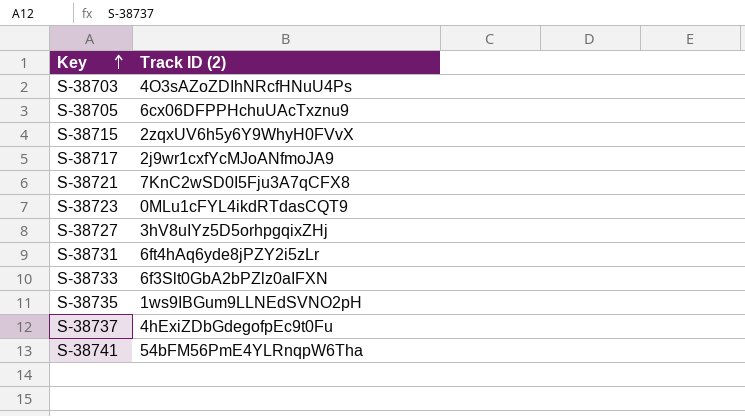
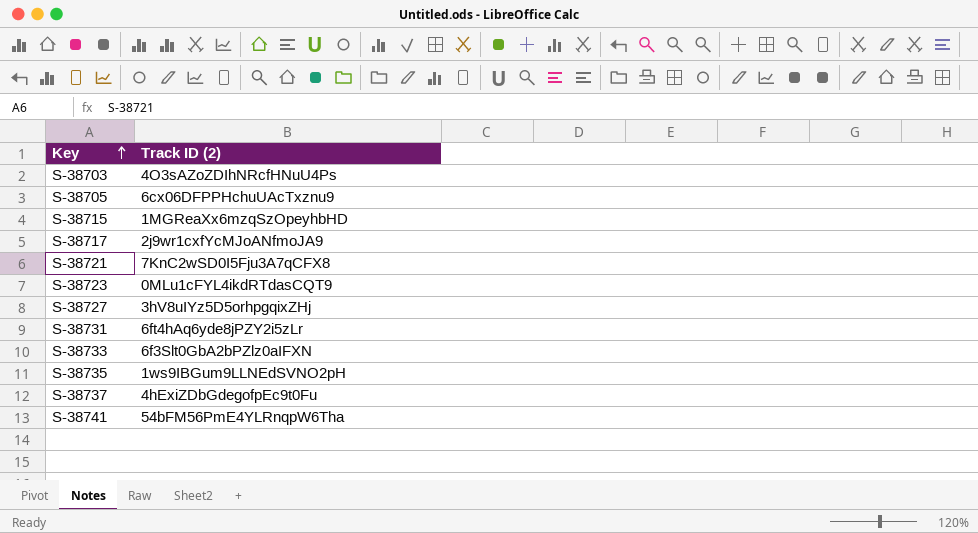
S-38715 | Track ID (2): 2zqxUV6h5y6Y9WhyH0FVvX -> 1MGReaXx6mzqSzOpeyhbHD

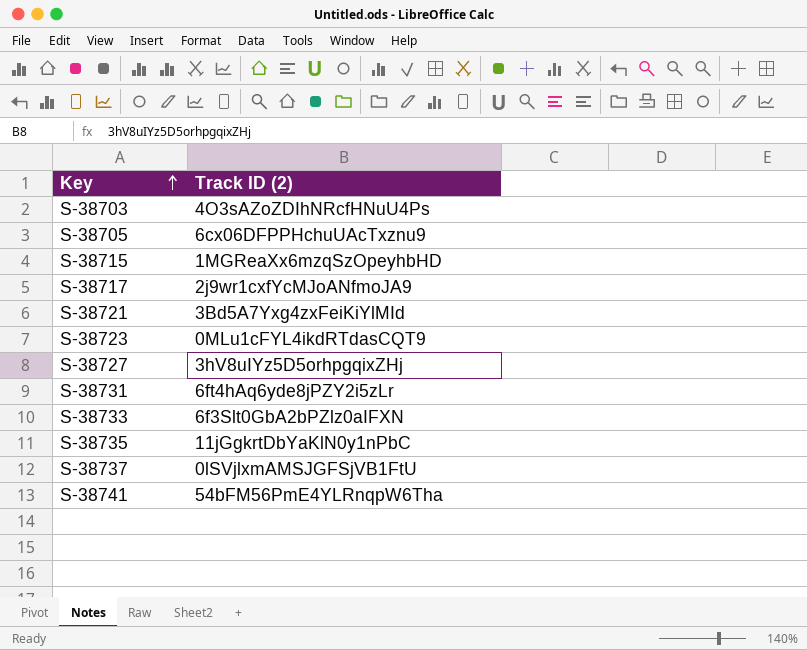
S-38721 | Track ID (2): 7KnC2wSD0I5Fju3A7qCFX8 -> 3Bd5A7Yxg4zxFeiKiYlMId
S-38735 | Track ID (2): 1ws9IBGum9LLNEdSVNO2pH -> 11jGgkrtDbYaKlN0y1nPbC
S-38737 | Track ID (2): 4hExiZDbGdegofpEc9t0Fu -> 0lSVjlxmAMSJGFSjVB1FtU

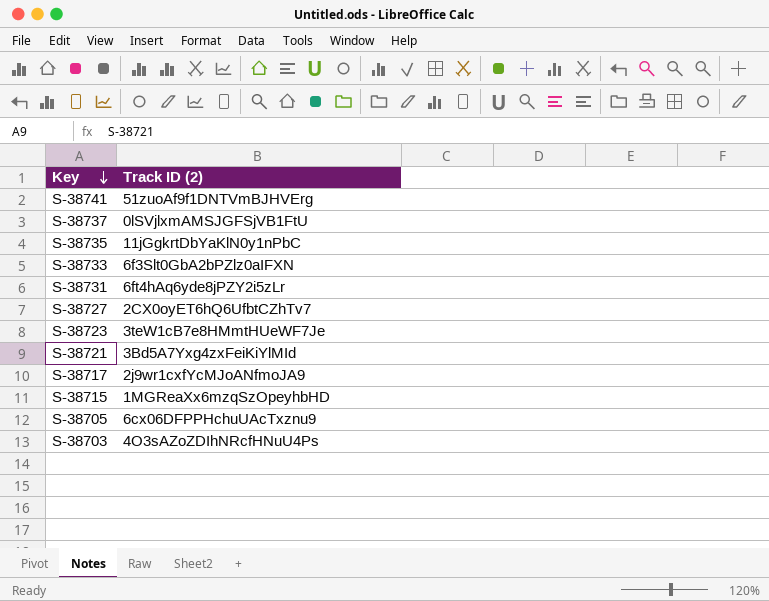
row order: Key ascending -> Key descending
S-38741 | Track ID (2): 54bFM56PmE4YLRnqpW6Tha -> 51zuoAf9f1DNTVmBJHVErg
S-38727 | Track ID (2): 3hV8uIYz5D5orhpgqixZHj -> 2CX0oyET6hQ6UfbtCZhTv7
S-38723 | Track ID (2): 0MLu1cFYL4ikdRTdasCQT9 -> 3teW1cB7e8HMmtHUeWF7Je

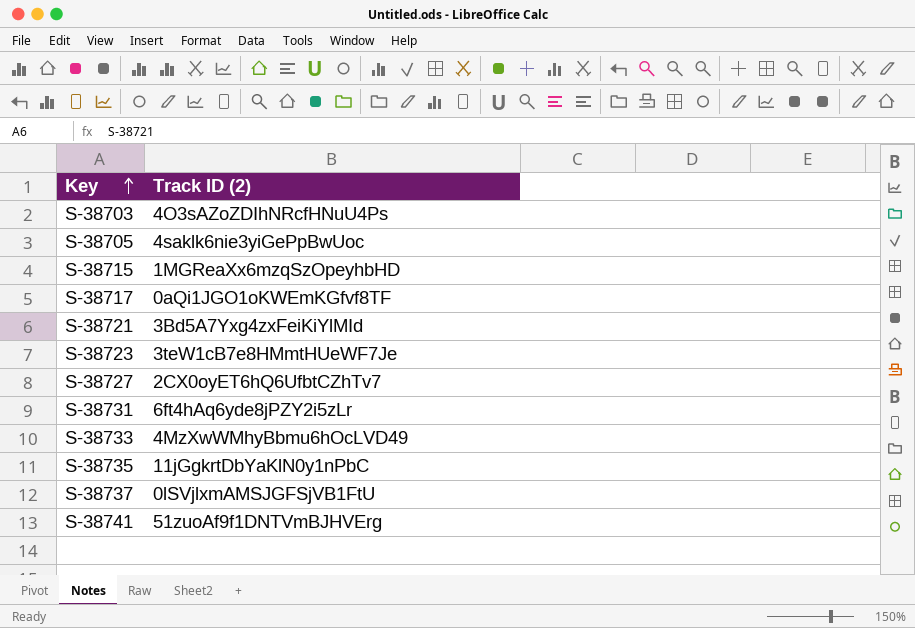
row order: Key descending -> Key ascending
S-38705 | Track ID (2): 6cx06DFPPHchuUAcTxznu9 -> 4saklk6nie3yiGePpBwUoc
S-38717 | Track ID (2): 2j9wr1cxfYcMJoANfmoJA9 -> 0aQi1JGO1oKWEmKGfvf8TF
S-38733 | Track ID (2): 6f3Slt0GbA2bPZlz0aIFXN -> 4MzXwWMhyBbmu6hOcLVD49

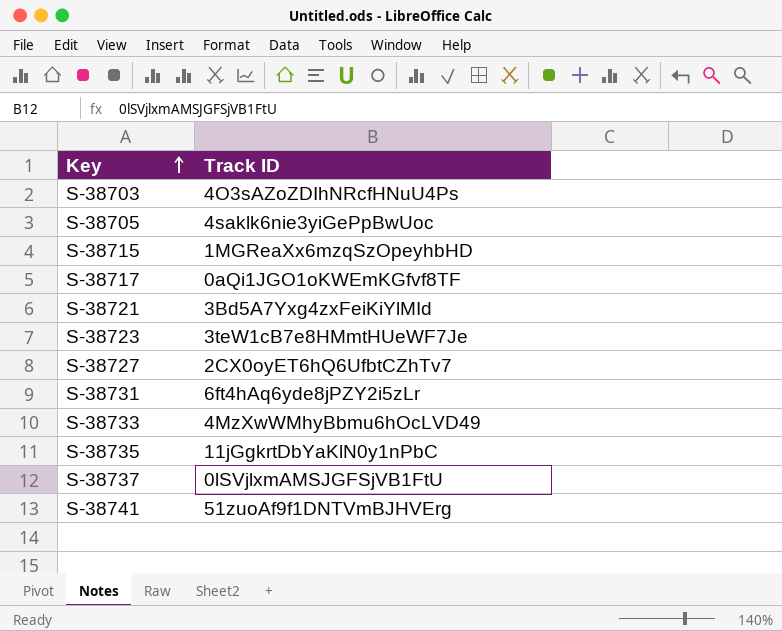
column name: Track ID (2) -> Track ID

